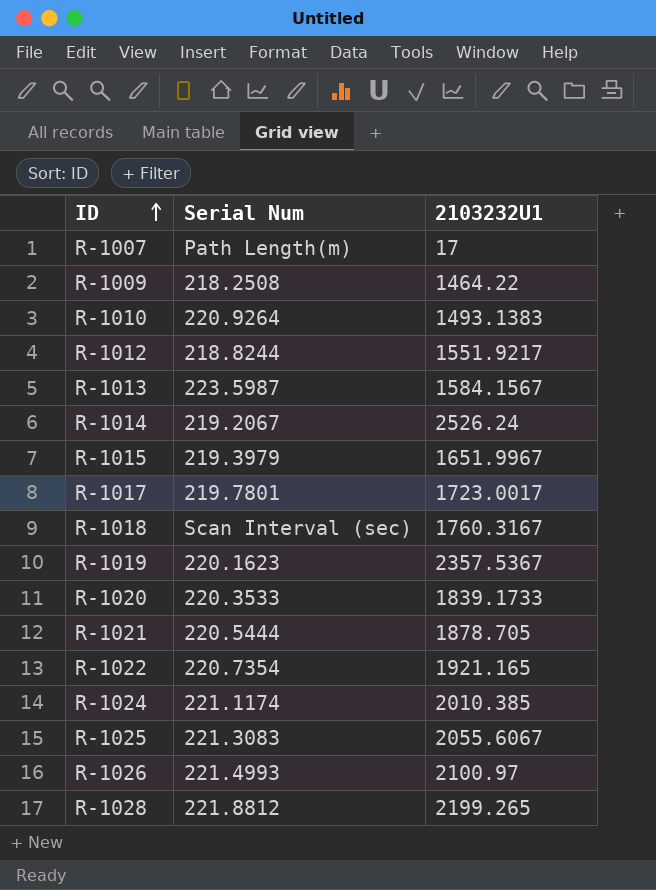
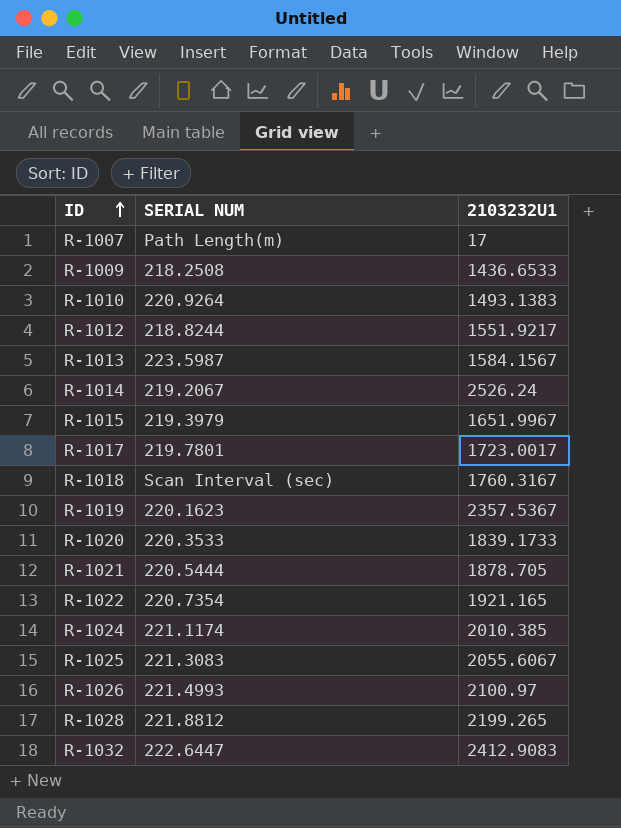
column name: Serial Num -> SERIAL NUM
R-1009 | 2103232U1: 1464.22 -> 1436.6533
row R-1032: none -> 222.6447 | 2412.9083

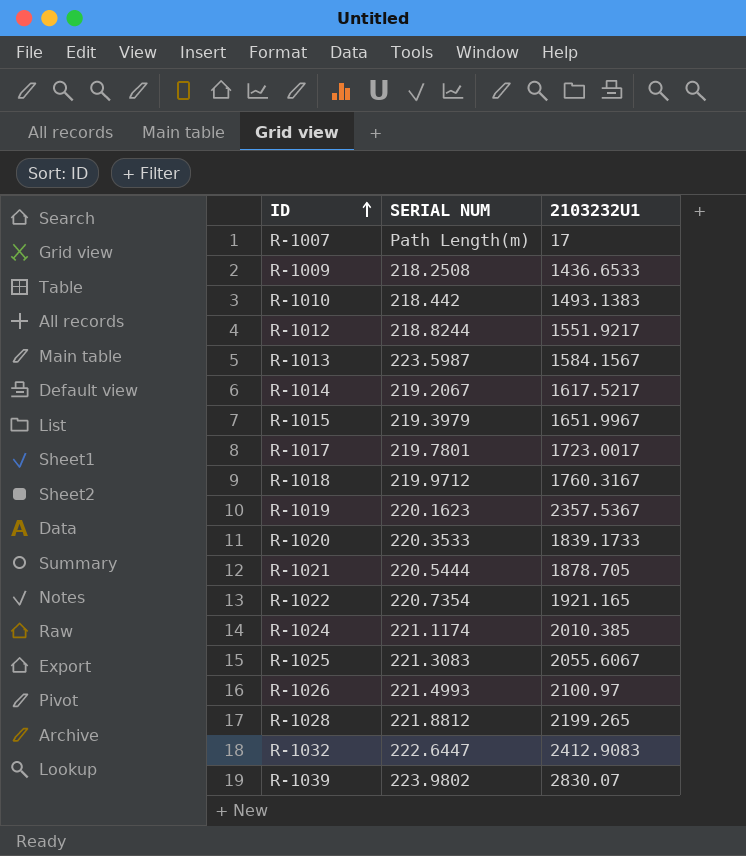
R-1010 | SERIAL NUM: 220.9264 -> 218.442
R-1014 | 2103232U1: 2526.24 -> 1617.5217
R-1018 | SERIAL NUM: Scan Interval (sec) -> 219.9712
row R-1039: none -> 223.9802 | 2830.07

